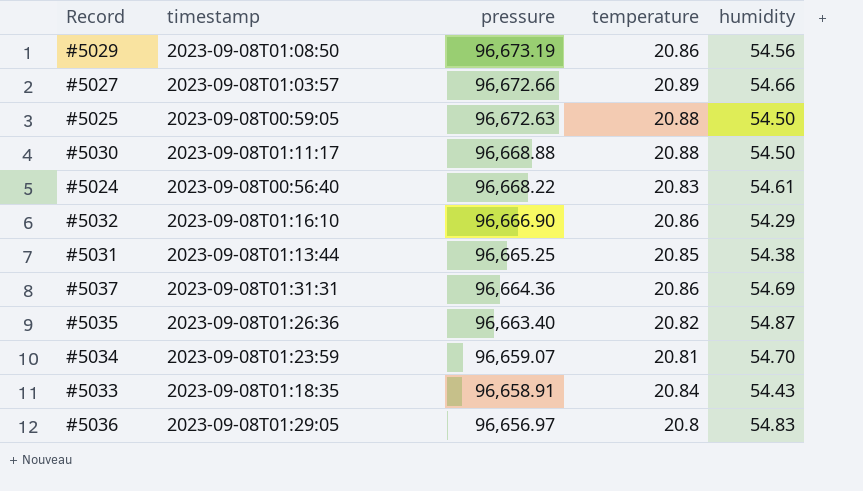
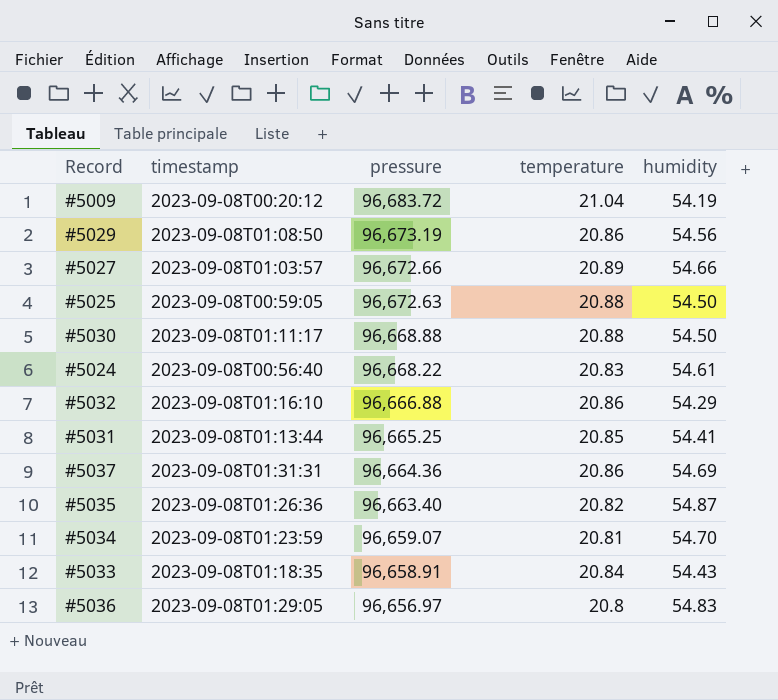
row #5009: none -> 2023-09-08T00:20:12 | 96,683.72 | 21.04 | 54.19
#5032 | pressure: 96,666.90 -> 96,666.88
#5031 | humidity: 54.38 -> 54.41

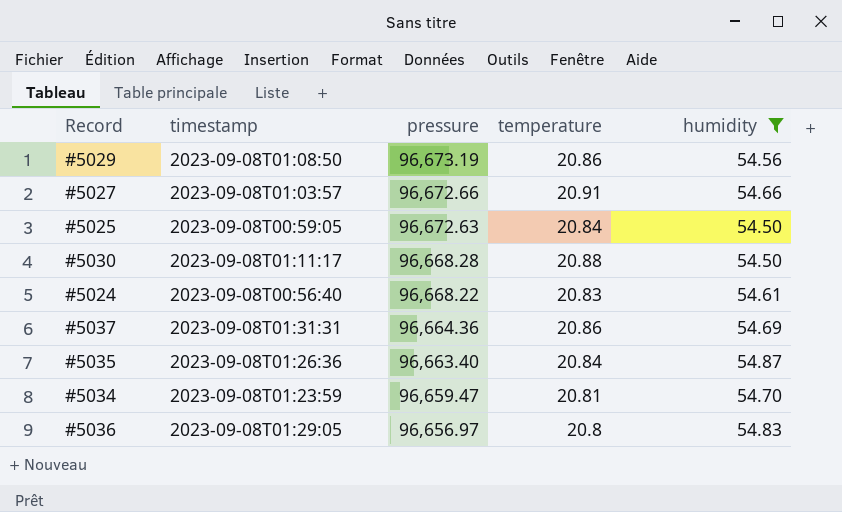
filter: none -> humidity >= 54.50
#5027 | temperature: 20.89 -> 20.91
#5025 | temperature: 20.88 -> 20.84
#5030 | pressure: 96,668.88 -> 96,668.28
#5035 | temperature: 20.82 -> 20.84
#5034 | pressure: 96,659.07 -> 96,659.47

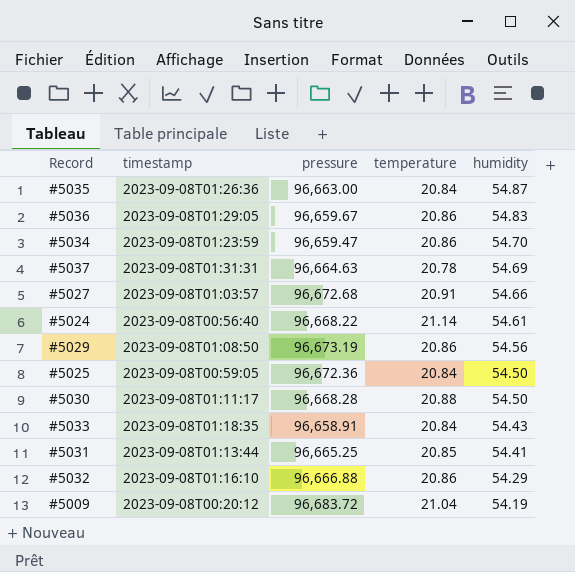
filter: humidity >= 54.50 -> none
row order: pressure descending -> humidity descending
#5035 | pressure: 96,663.40 -> 96,663.00
#5036 | pressure: 96,656.97 -> 96,659.67
#5036 | temperature: 20.8 -> 20.86
#5034 | temperature: 20.81 -> 20.86
#5037 | pressure: 96,664.36 -> 96,664.63
#5037 | temperature: 20.86 -> 20.78
#5027 | pressure: 96,672.66 -> 96,672.68
#5024 | temperature: 20.83 -> 21.14
#5025 | pressure: 96,672.63 -> 96,672.36

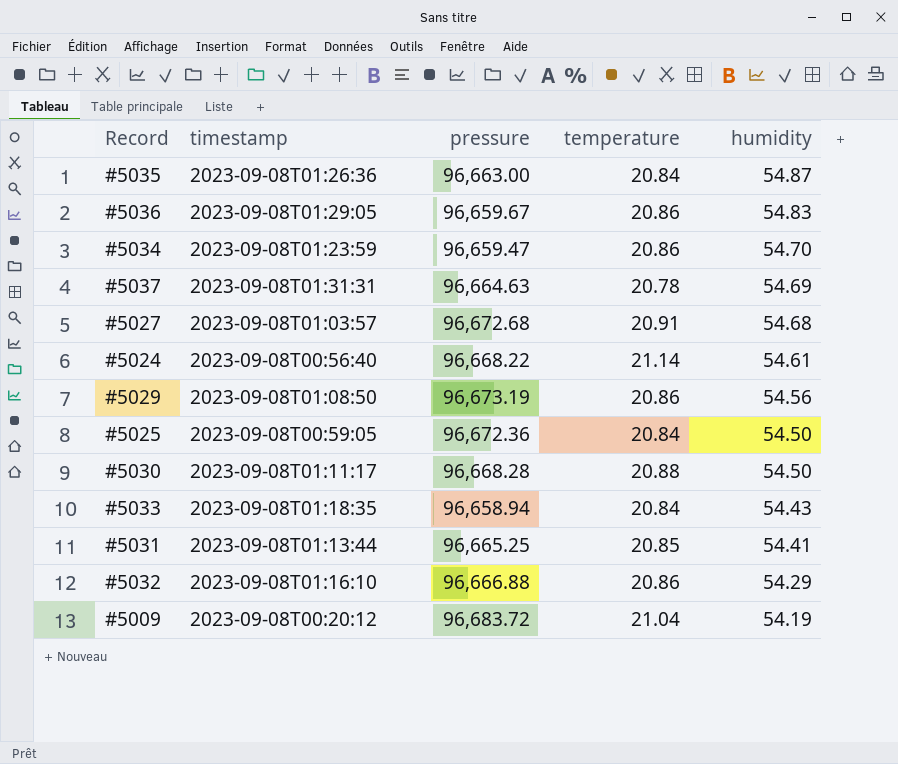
#5027 | humidity: 54.66 -> 54.68
#5033 | pressure: 96,658.91 -> 96,658.94

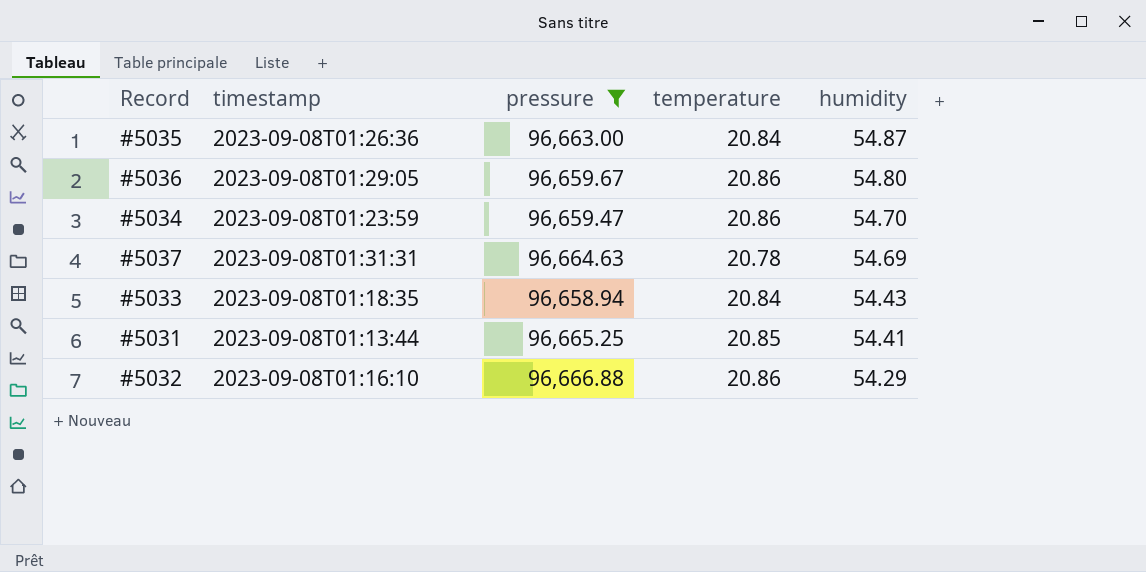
filter: none -> pressure <= 96,666.88
#5036 | humidity: 54.83 -> 54.80

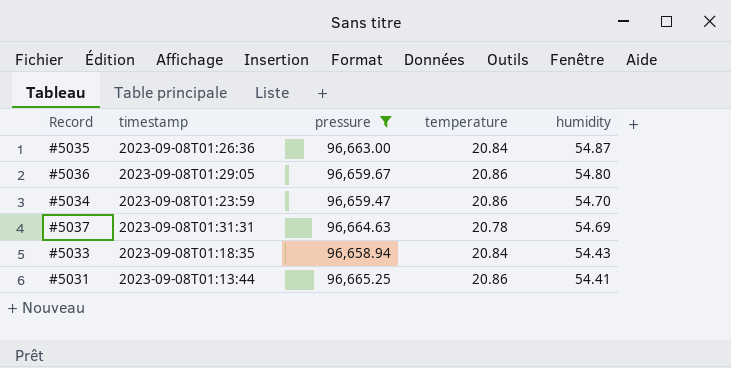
row #5032: 2023-09-08T01:16:10 | 96,666.88 | 20.86 | 54.29 -> none
#5031 | temperature: 20.85 -> 20.86

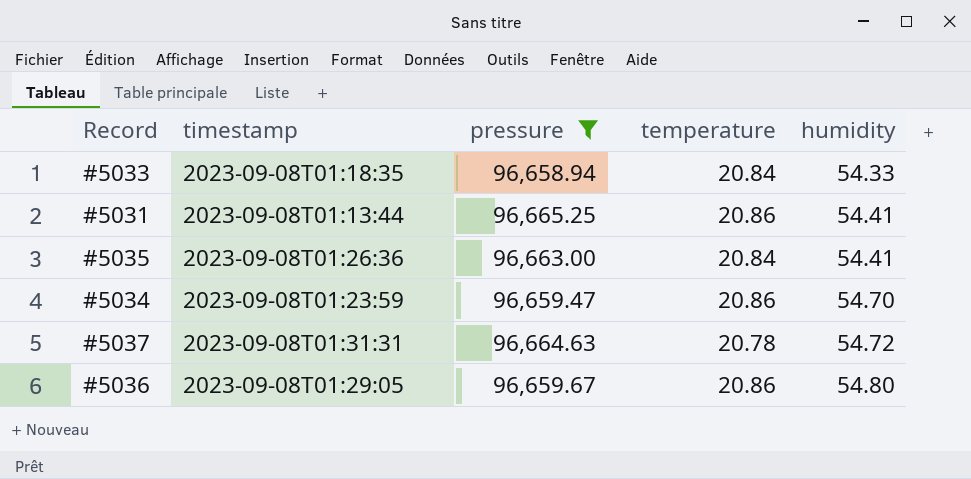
row order: humidity descending -> humidity ascending
#5033 | humidity: 54.43 -> 54.33
#5035 | humidity: 54.87 -> 54.41
#5037 | humidity: 54.69 -> 54.72

